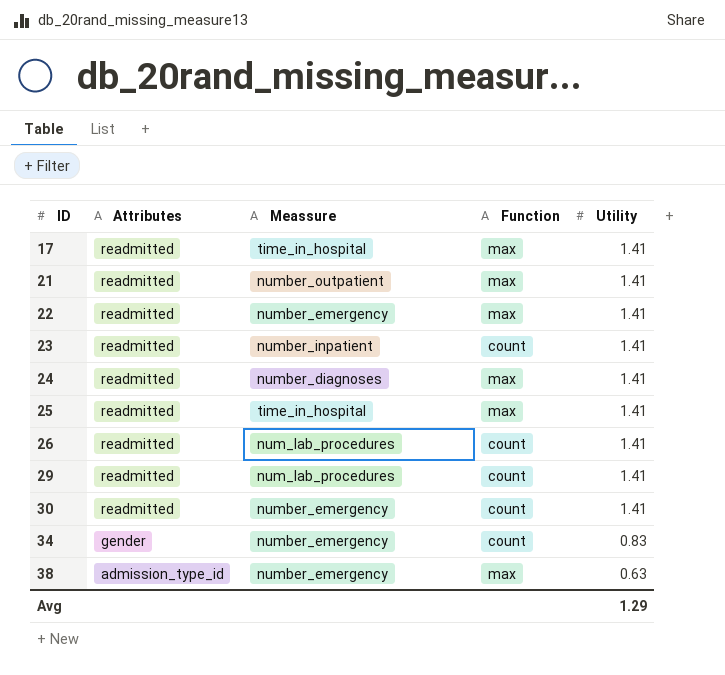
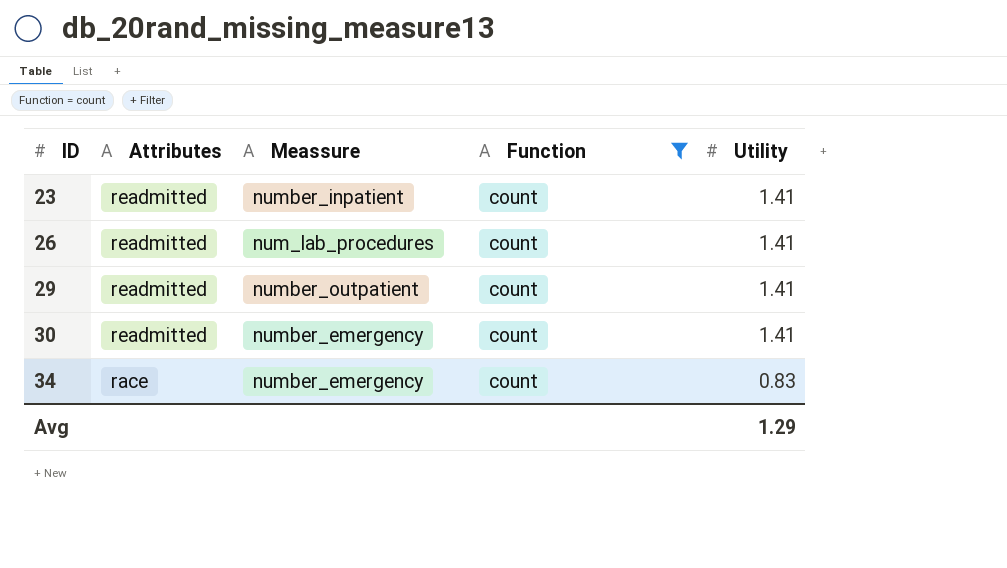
filter: none -> Function = count
29 | Meassure: num_lab_procedures -> number_outpatient
34 | Attributes: gender -> race

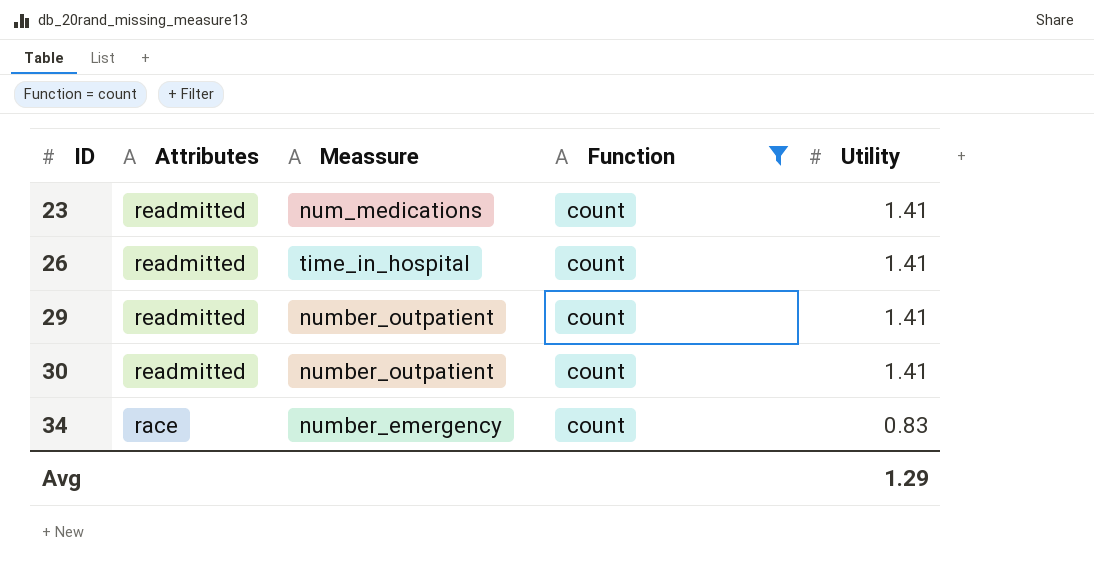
23 | Meassure: number_inpatient -> num_medications
26 | Meassure: num_lab_procedures -> time_in_hospital
30 | Meassure: number_emergency -> number_outpatient

